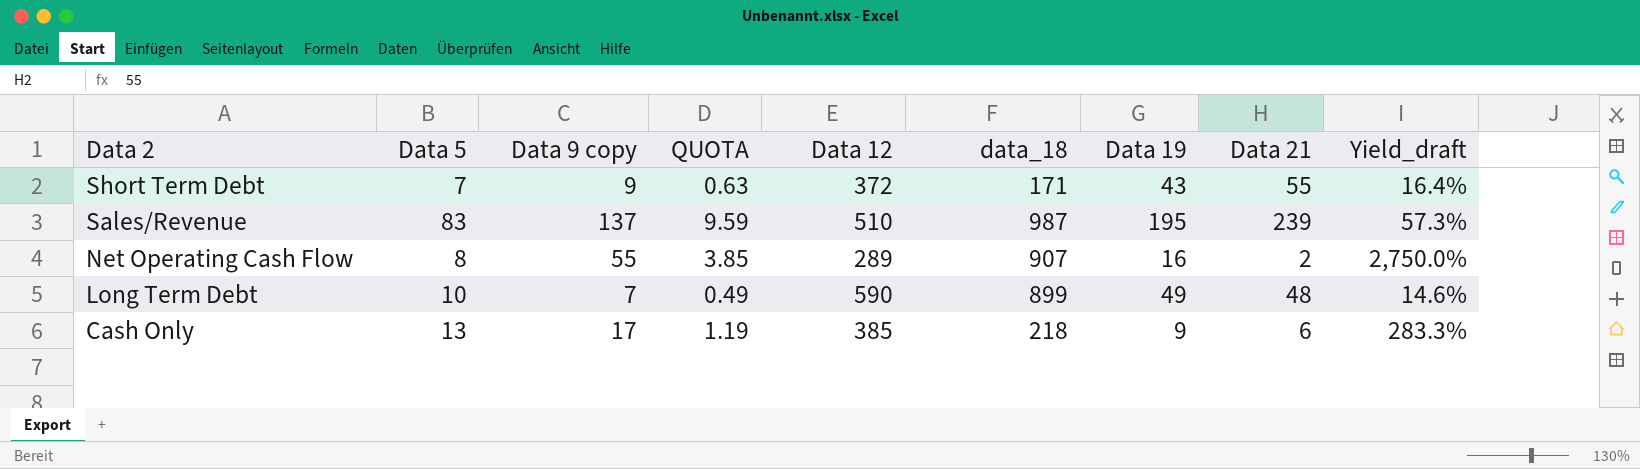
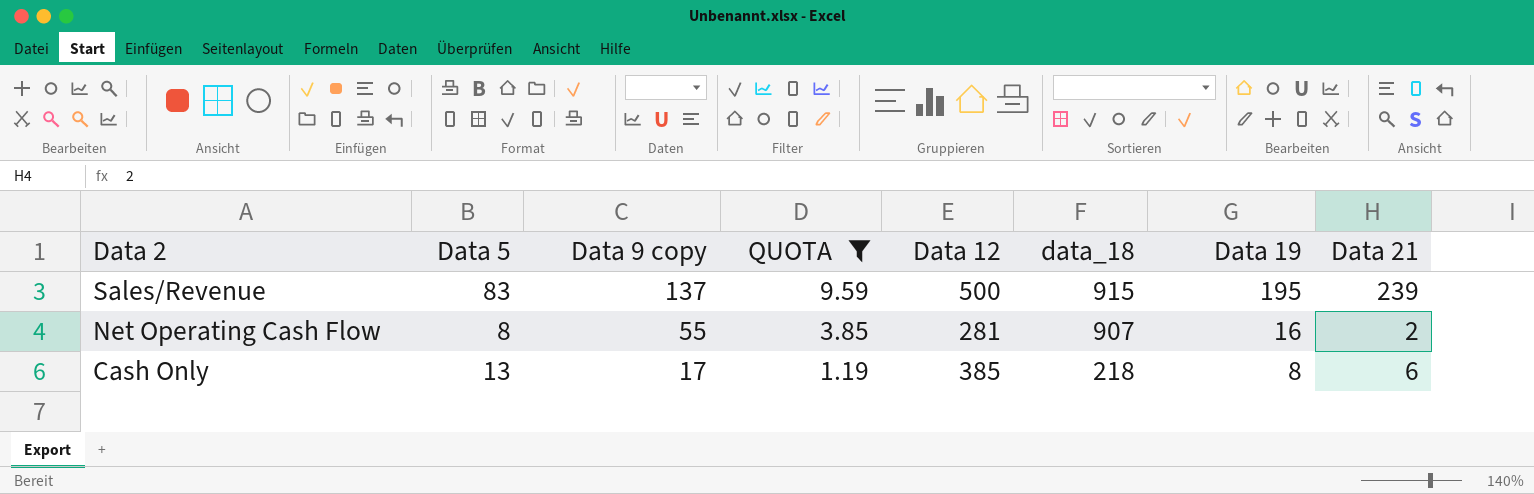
filter: none -> QUOTA >= 1.19
column Yield_draft | formula: [Data 9 copy] / [Data 21] -> none
Sales/Revenue | Data 12: 510 -> 500
Sales/Revenue | data_18: 987 -> 915
Net Operating Cash Flow | Data 12: 289 -> 281
Cash Only | Data 19: 9 -> 8

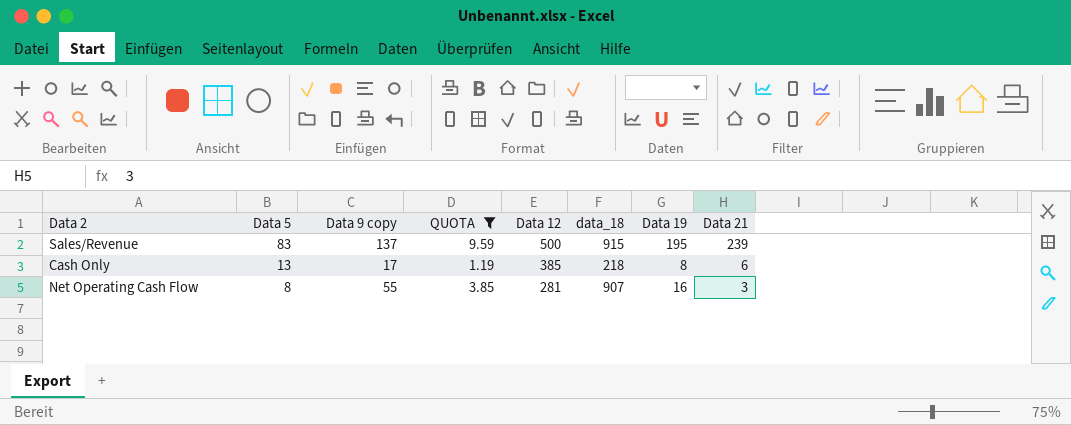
row order: Data 2 descending -> Data 5 descending
Net Operating Cash Flow | Data 21: 2 -> 3

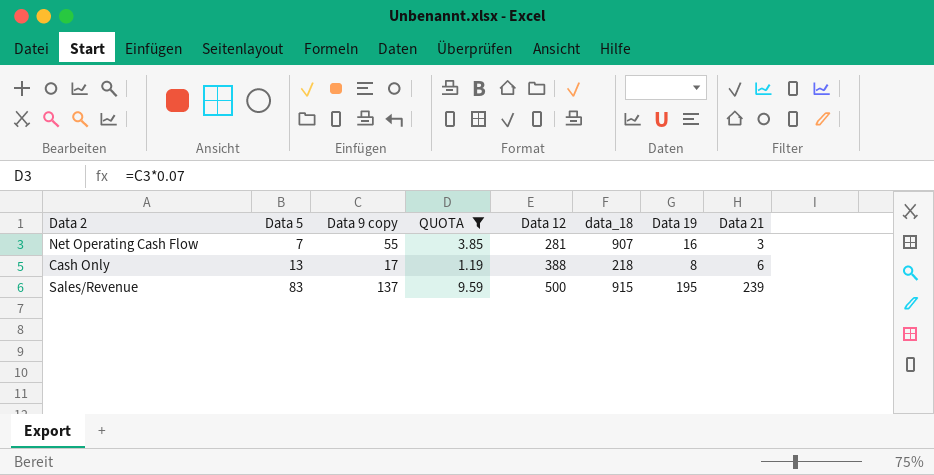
row order: Data 5 descending -> Data 5 ascending
Net Operating Cash Flow | Data 5: 8 -> 7
Cash Only | Data 12: 385 -> 388

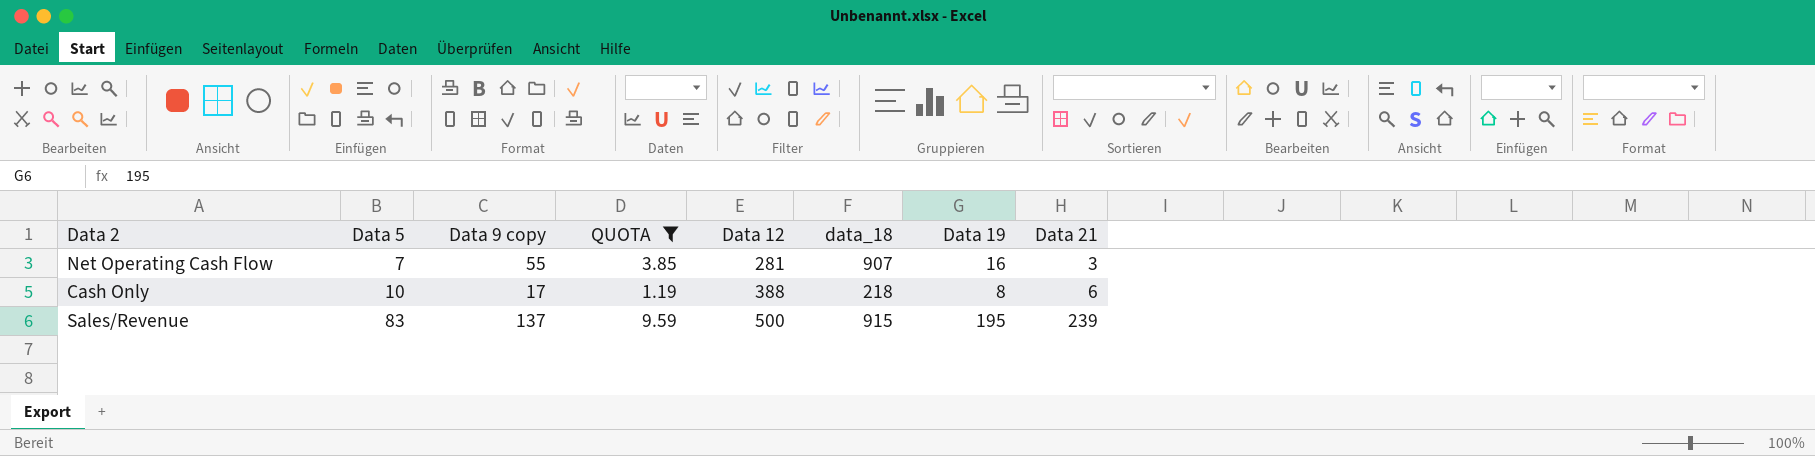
Cash Only | Data 5: 13 -> 10

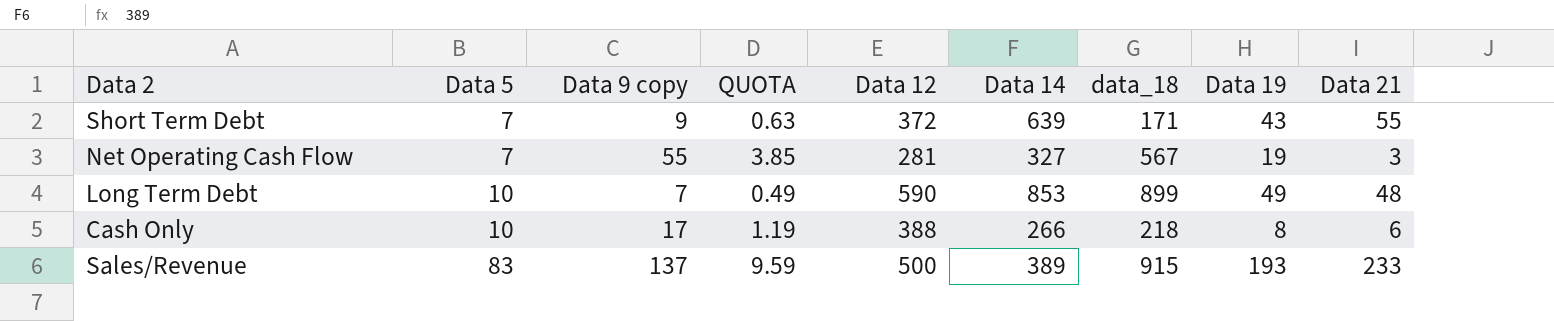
filter: QUOTA >= 1.19 -> none
column Data 14 | position: none -> 6
Net Operating Cash Flow | data_18: 907 -> 567
Net Operating Cash Flow | Data 19: 16 -> 19
Sales/Revenue | Data 19: 195 -> 193
Sales/Revenue | Data 21: 239 -> 233

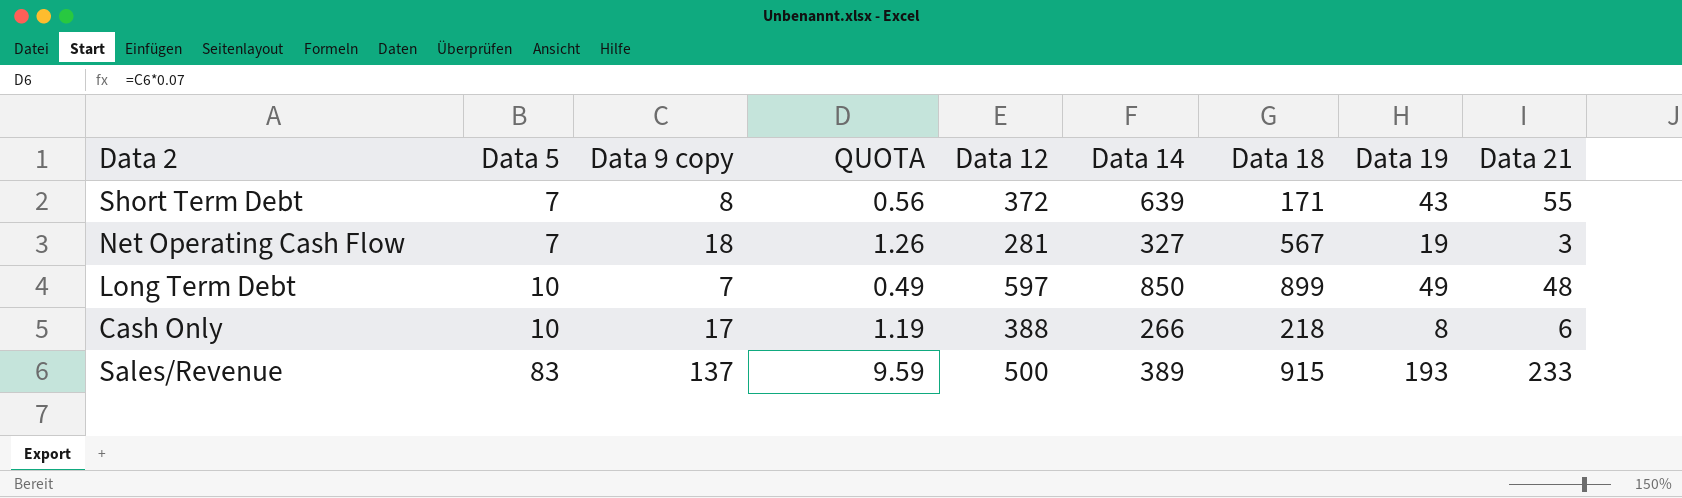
column name: data_18 -> Data 18
Short Term Debt | Data 9 copy: 9 -> 8
Short Term Debt | QUOTA: 0.63 -> 0.56
Net Operating Cash Flow | Data 9 copy: 55 -> 18
Net Operating Cash Flow | QUOTA: 3.85 -> 1.26
Long Term Debt | Data 12: 590 -> 597
Long Term Debt | Data 14: 853 -> 850

